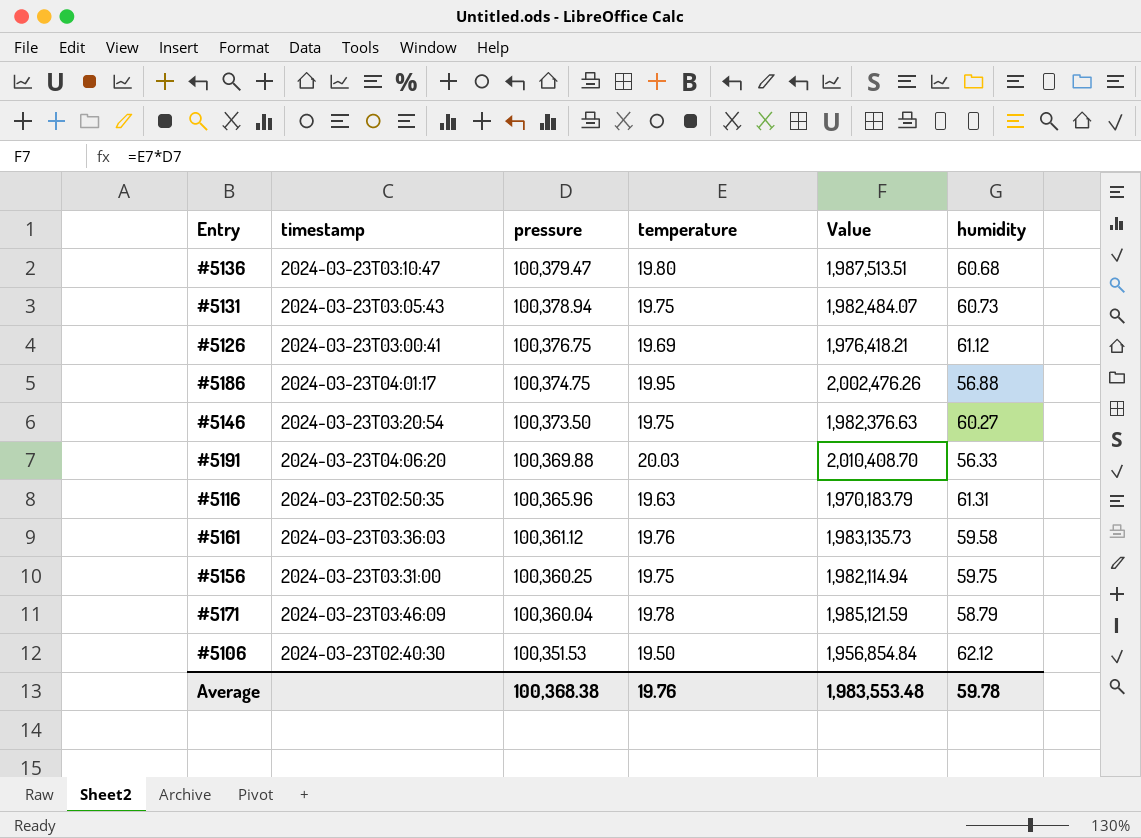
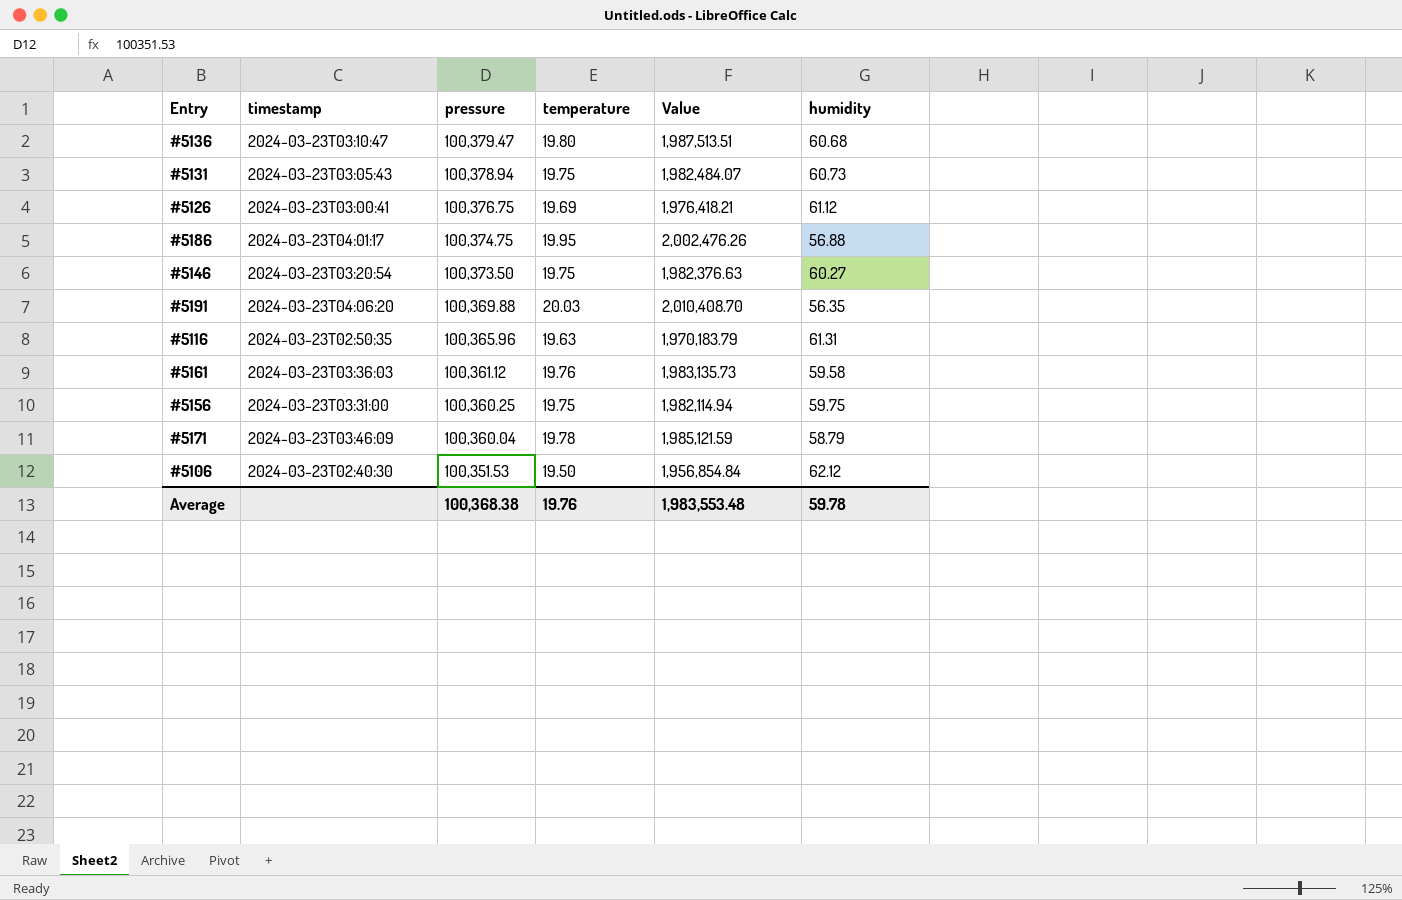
#5191 | humidity: 56.33 -> 56.35

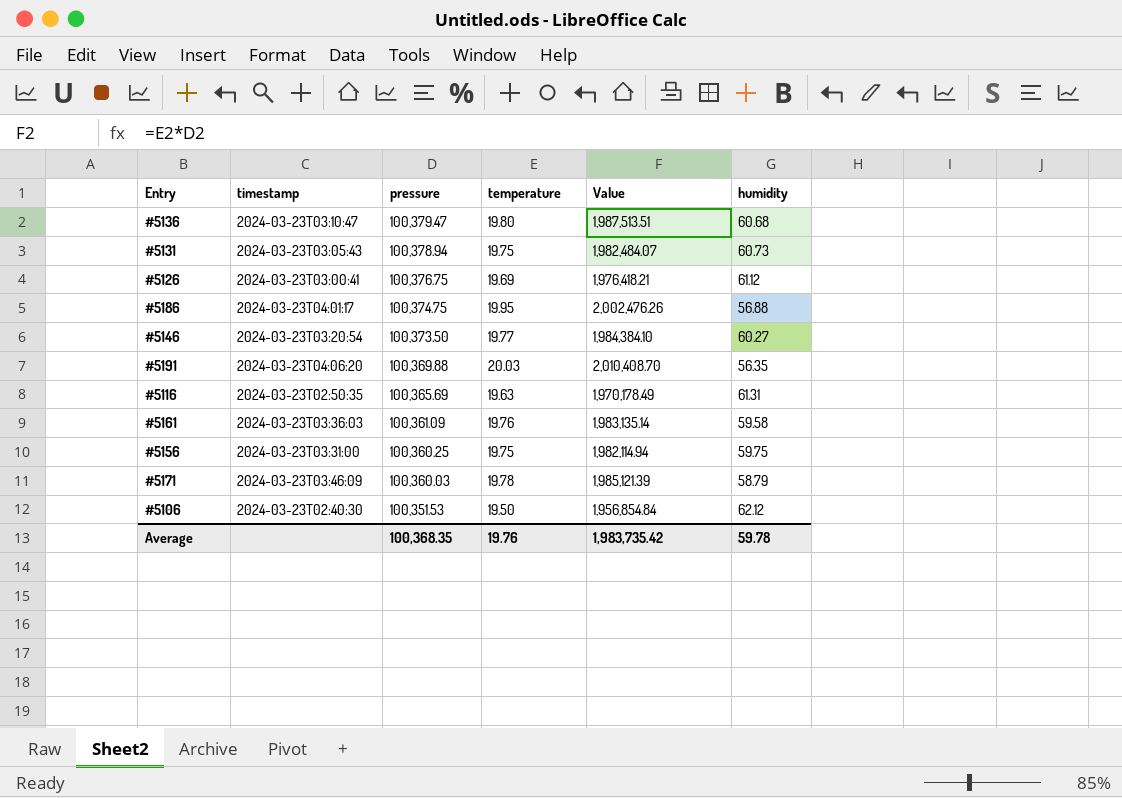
#5146 | temperature: 19.75 -> 19.77
#5146 | Value: 1,982,376.63 -> 1,984,384.10
#5116 | pressure: 100,365.96 -> 100,365.69
#5116 | Value: 1,970,183.79 -> 1,970,178.49
#5161 | pressure: 100,361.12 -> 100,361.09
#5161 | Value: 1,983,135.73 -> 1,983,135.14
#5171 | pressure: 100,360.04 -> 100,360.03
#5171 | Value: 1,985,121.59 -> 1,985,121.39
Average | pressure: 100,368.38 -> 100,368.35
Average | Value: 1,983,553.48 -> 1,983,735.42

